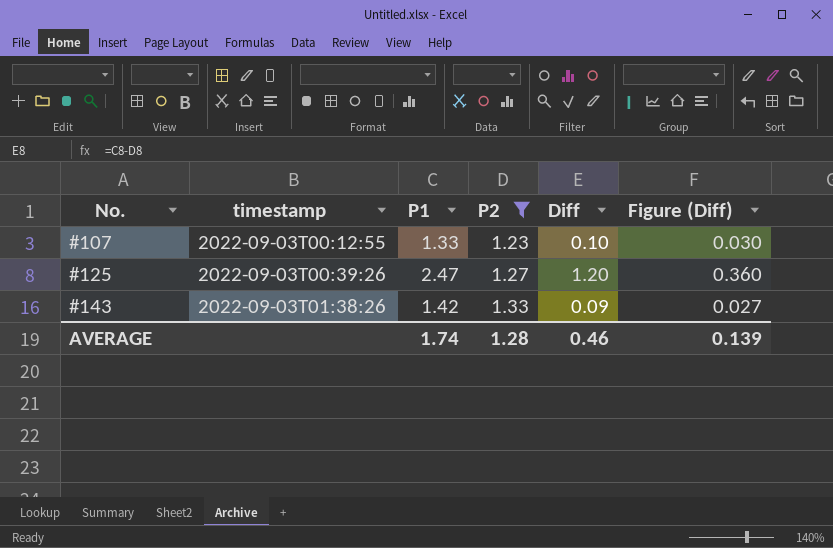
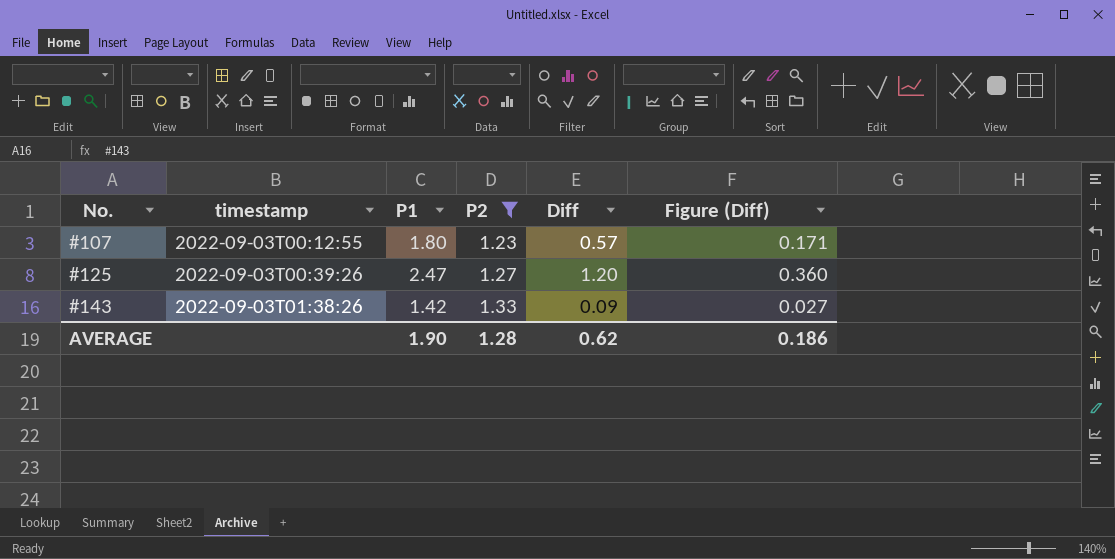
#107 | P1: 1.33 -> 1.80
#107 | Diff: 0.10 -> 0.57
#107 | Figure (Diff): 0.030 -> 0.171
AVERAGE | P1: 1.74 -> 1.90
AVERAGE | Diff: 0.46 -> 0.62
AVERAGE | Figure (Diff): 0.139 -> 0.186

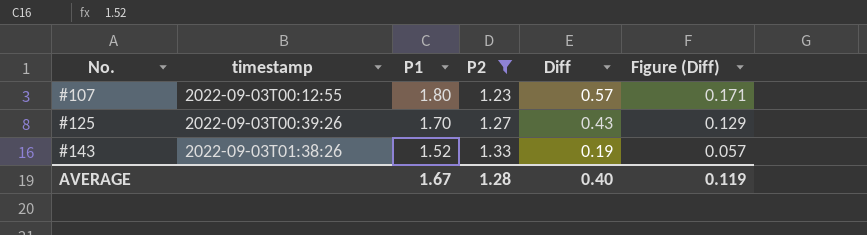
#125 | P1: 2.47 -> 1.70
#125 | Diff: 1.20 -> 0.43
#125 | Figure (Diff): 0.360 -> 0.129
#143 | P1: 1.42 -> 1.52
#143 | Diff: 0.09 -> 0.19
#143 | Figure (Diff): 0.027 -> 0.057
AVERAGE | P1: 1.90 -> 1.67
AVERAGE | Diff: 0.62 -> 0.40
AVERAGE | Figure (Diff): 0.186 -> 0.119

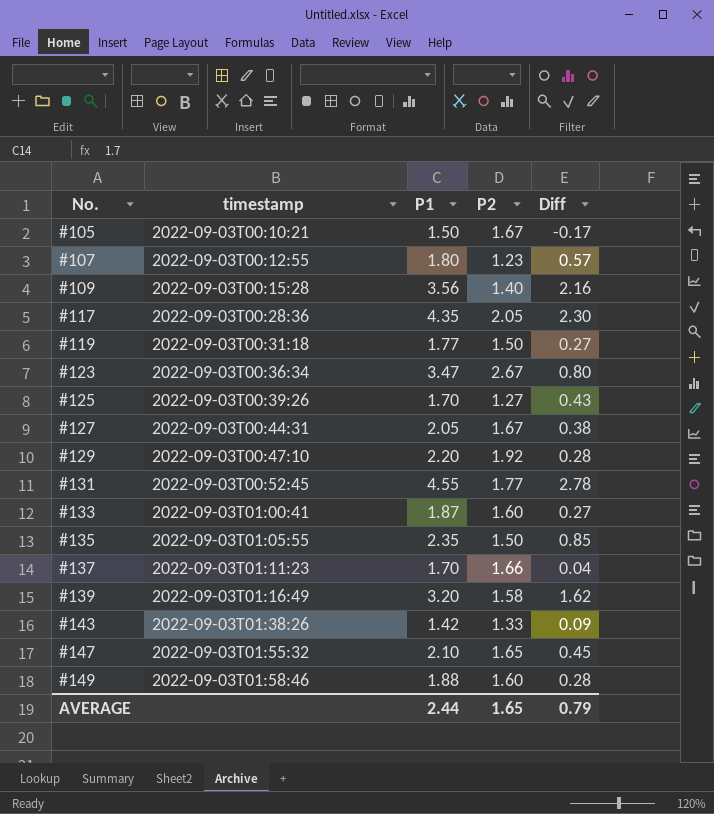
filter: P2 <= 1.33 -> none
column Figure (Diff) | formula: [Diff] * 0.3 -> none
#143 | P1: 1.52 -> 1.42
#143 | Diff: 0.19 -> 0.09
AVERAGE | P1: 1.67 -> 2.44
AVERAGE | P2: 1.28 -> 1.65
AVERAGE | Diff: 0.40 -> 0.79

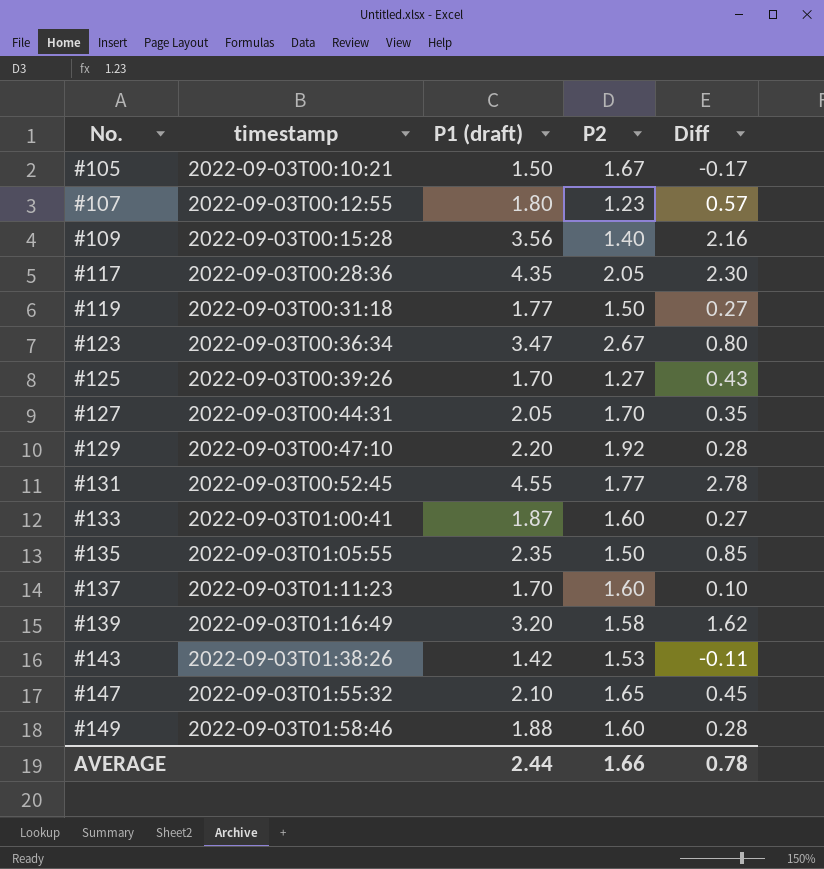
column name: P1 -> P1 (draft)
#127 | P2: 1.67 -> 1.70
#127 | Diff: 0.38 -> 0.35
#137 | P2: 1.66 -> 1.60
#137 | Diff: 0.04 -> 0.10
#143 | P2: 1.33 -> 1.53
#143 | Diff: 0.09 -> -0.11
AVERAGE | P2: 1.65 -> 1.66
AVERAGE | Diff: 0.79 -> 0.78

